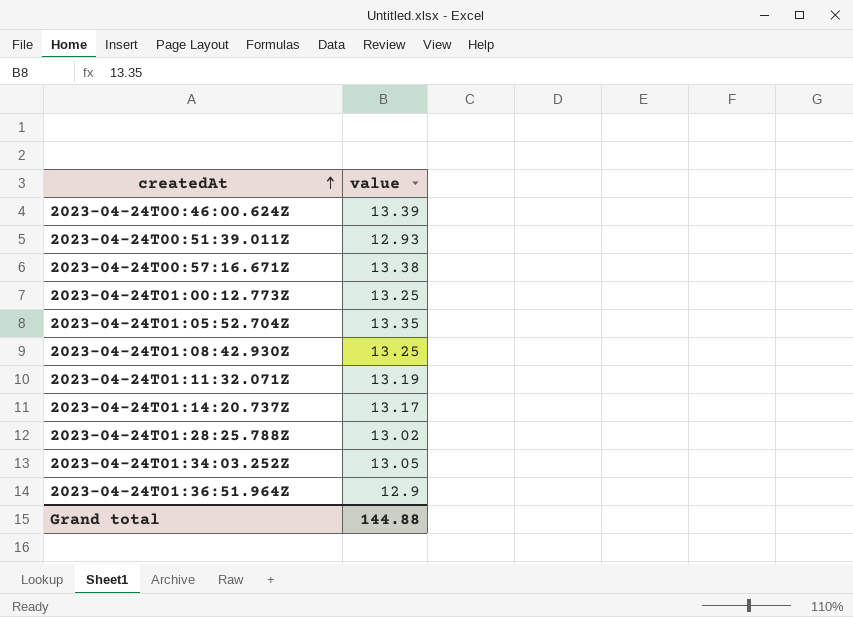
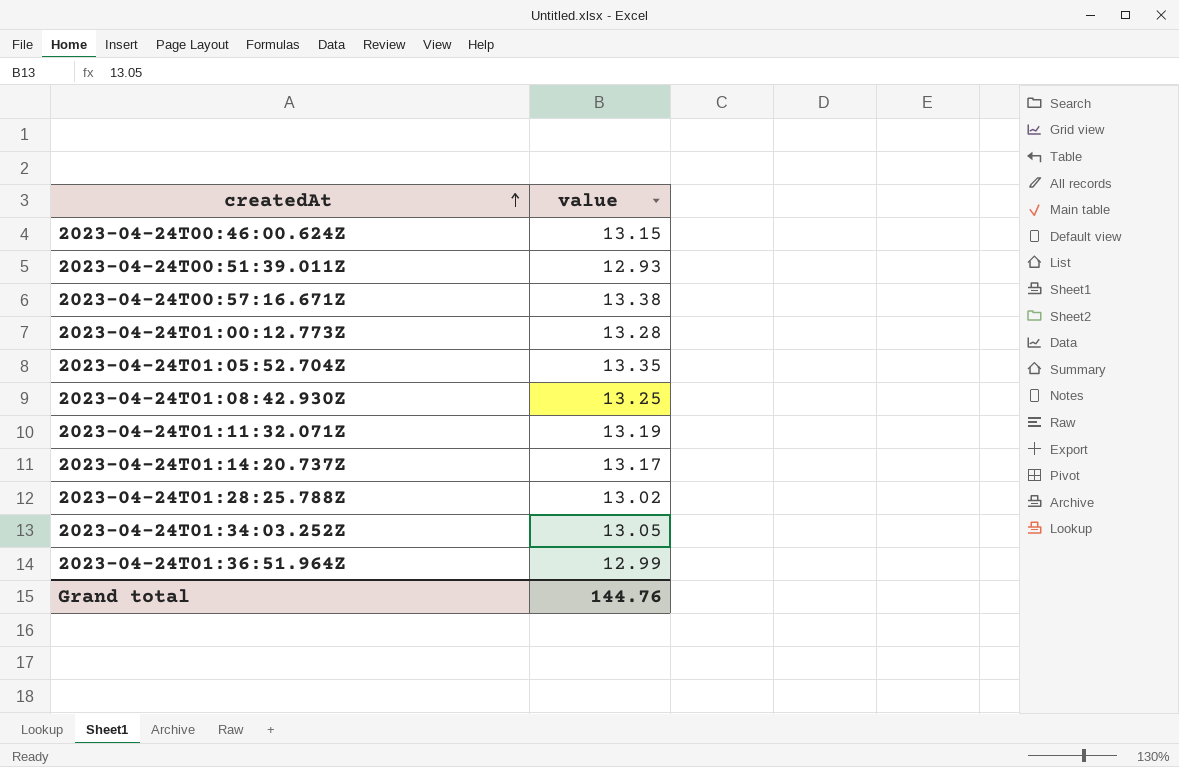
2023-04-24T00:46:00.624Z | value: 13.39 -> 13.15
2023-04-24T01:00:12.773Z | value: 13.25 -> 13.28
2023-04-24T01:36:51.964Z | value: 12.9 -> 12.99
Grand total | value: 144.88 -> 144.76

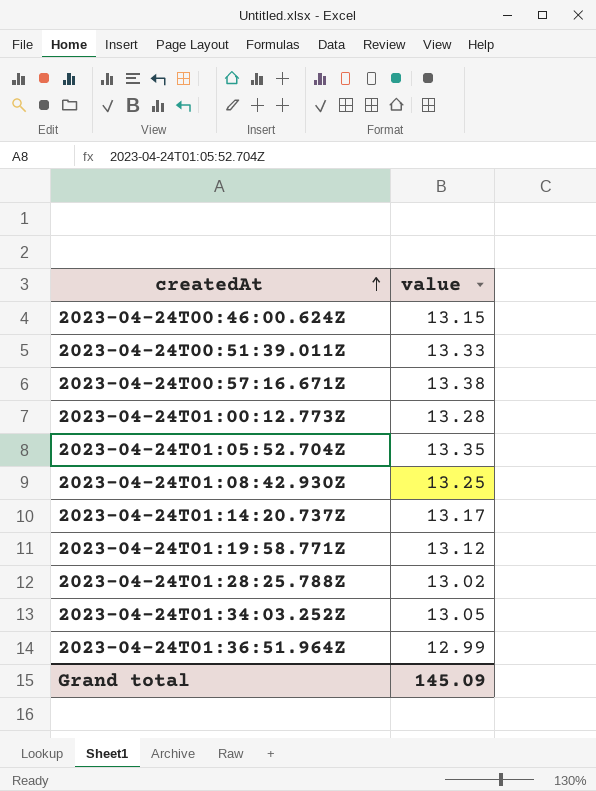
row 2023-04-24T01:11:32.071Z: 13.19 -> none
2023-04-24T00:51:39.011Z | value: 12.93 -> 13.33
row 2023-04-24T01:19:58.771Z: none -> 13.12
Grand total | value: 144.76 -> 145.09

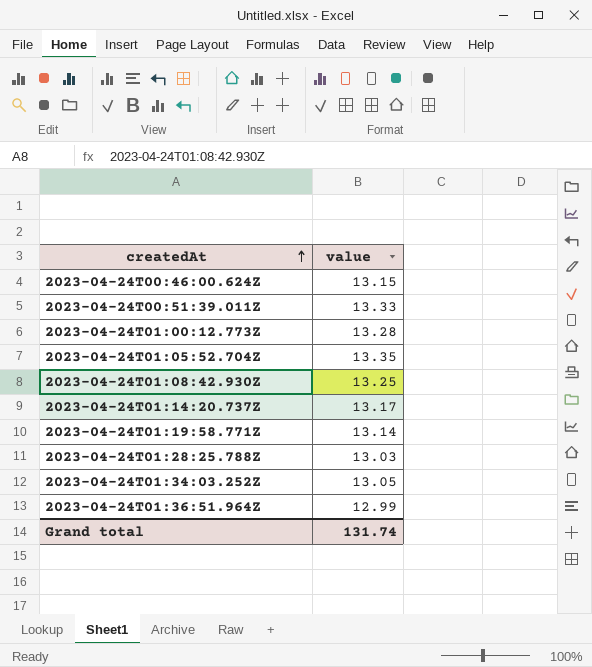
row 2023-04-24T00:57:16.671Z: 13.38 -> none
2023-04-24T01:19:58.771Z | value: 13.12 -> 13.14
2023-04-24T01:28:25.788Z | value: 13.02 -> 13.03
Grand total | value: 145.09 -> 131.74

